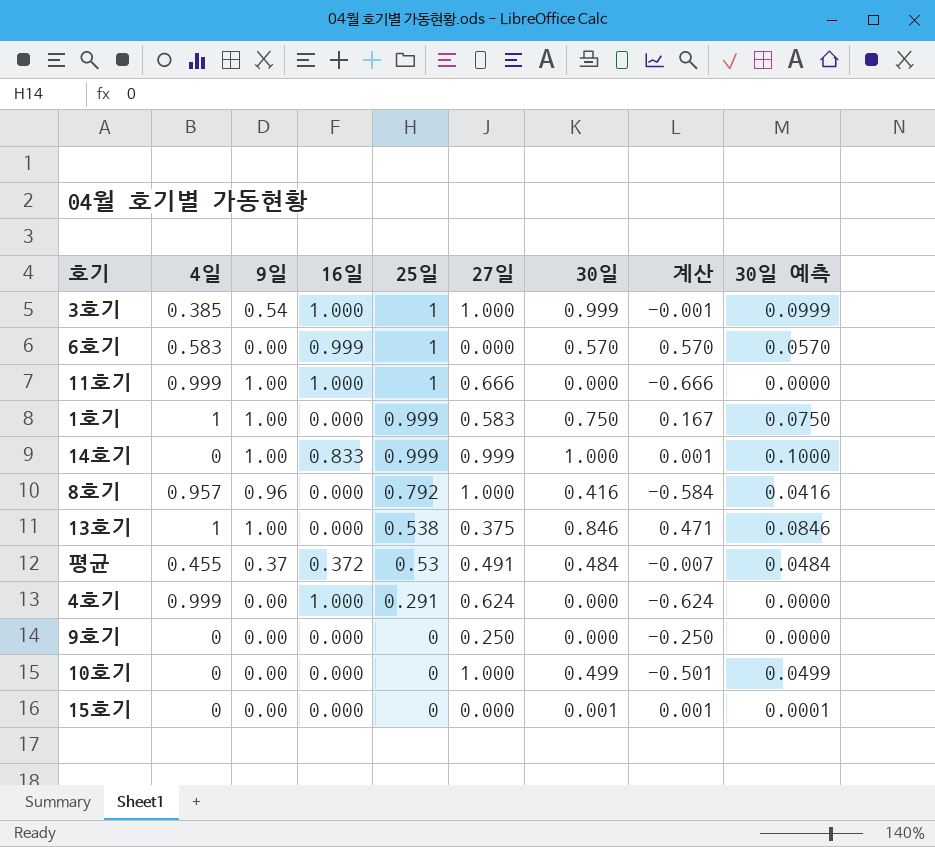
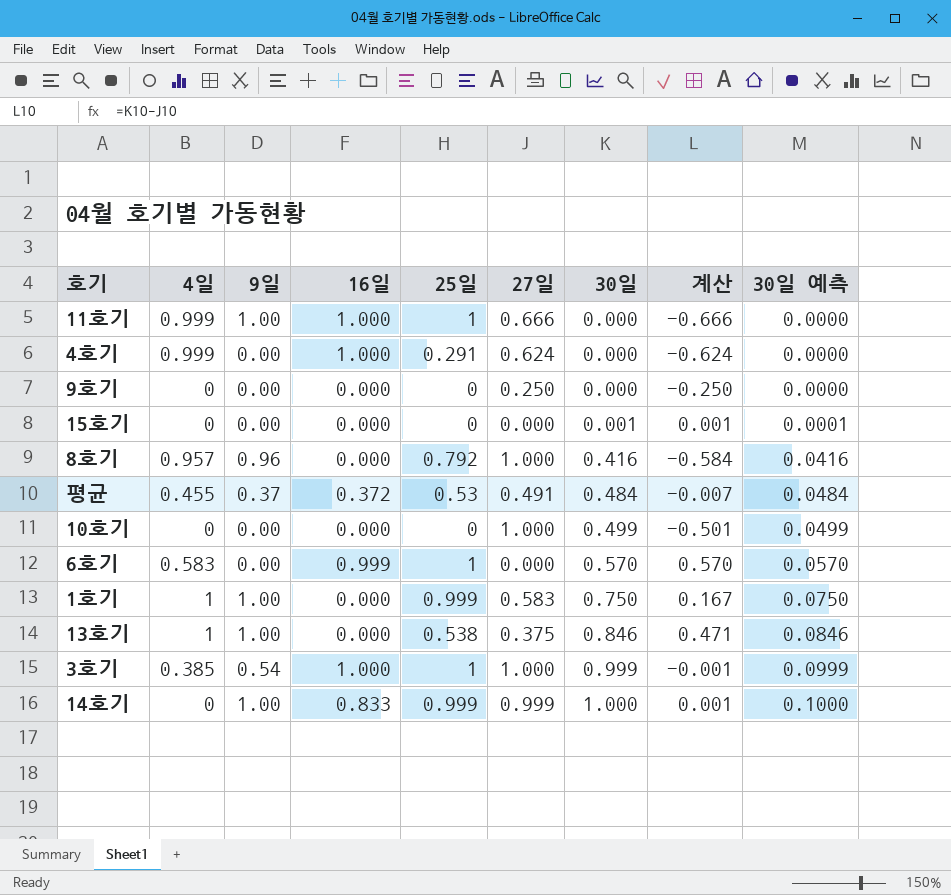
row order: 25일 descending -> 30일 ascending

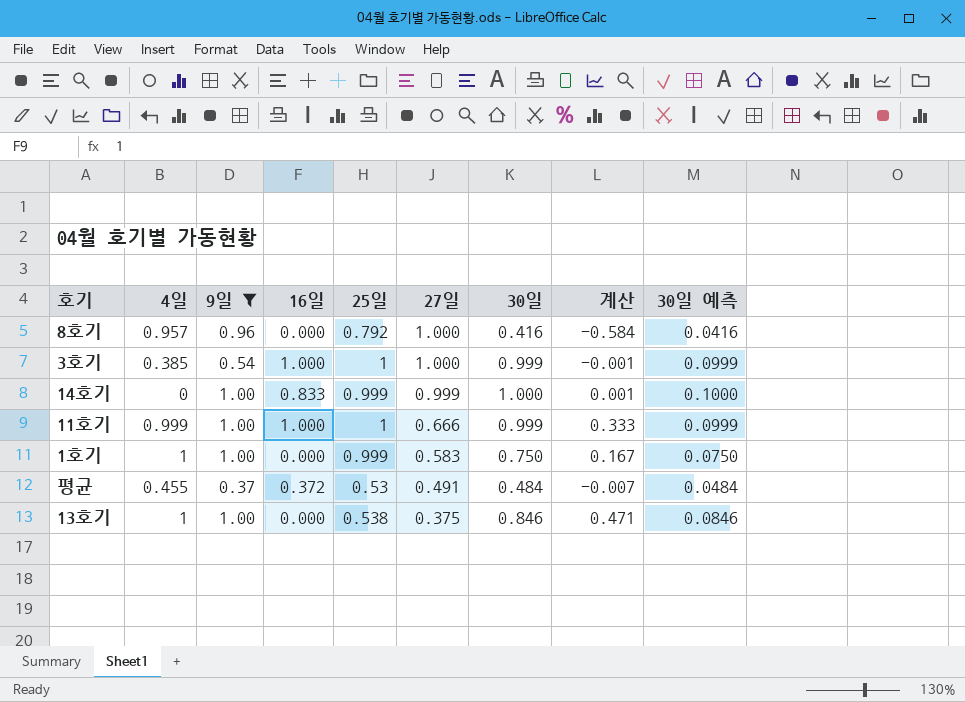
filter: none -> 9일 != 0.00
row order: 30일 ascending -> 27일 descending
11호기 | 30일: 0.000 -> 0.999
11호기 | 계산: -0.666 -> 0.333
11호기 | 30일 예측: 0.0000 -> 0.0999

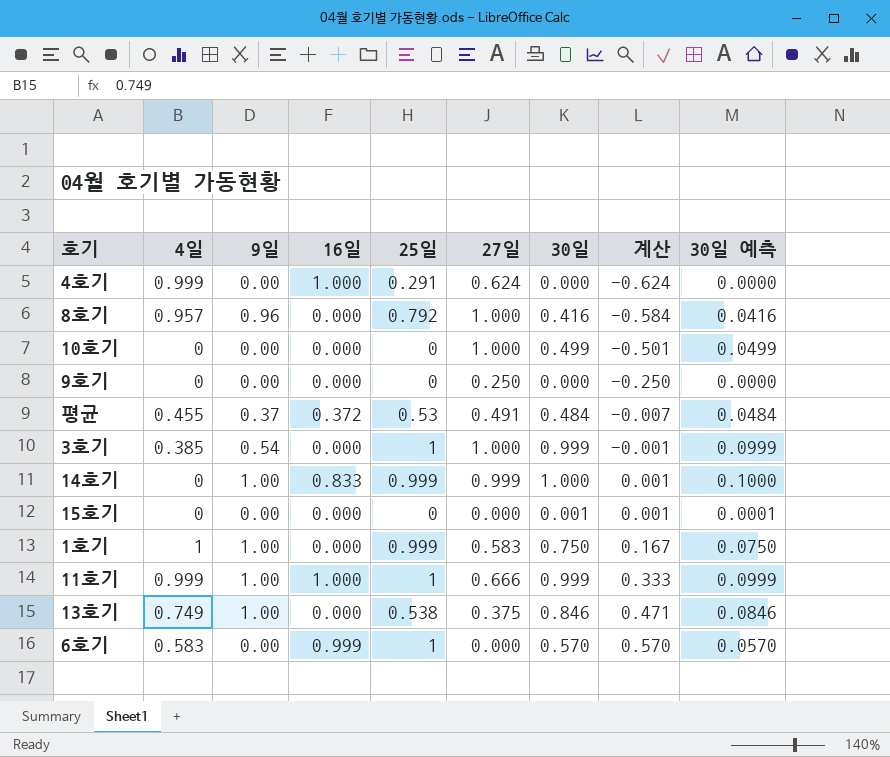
filter: 9일 != 0.00 -> none
row order: 27일 descending -> 계산 ascending
3호기 | 16일: 1.000 -> 0.000
13호기 | 4일: 1 -> 0.749

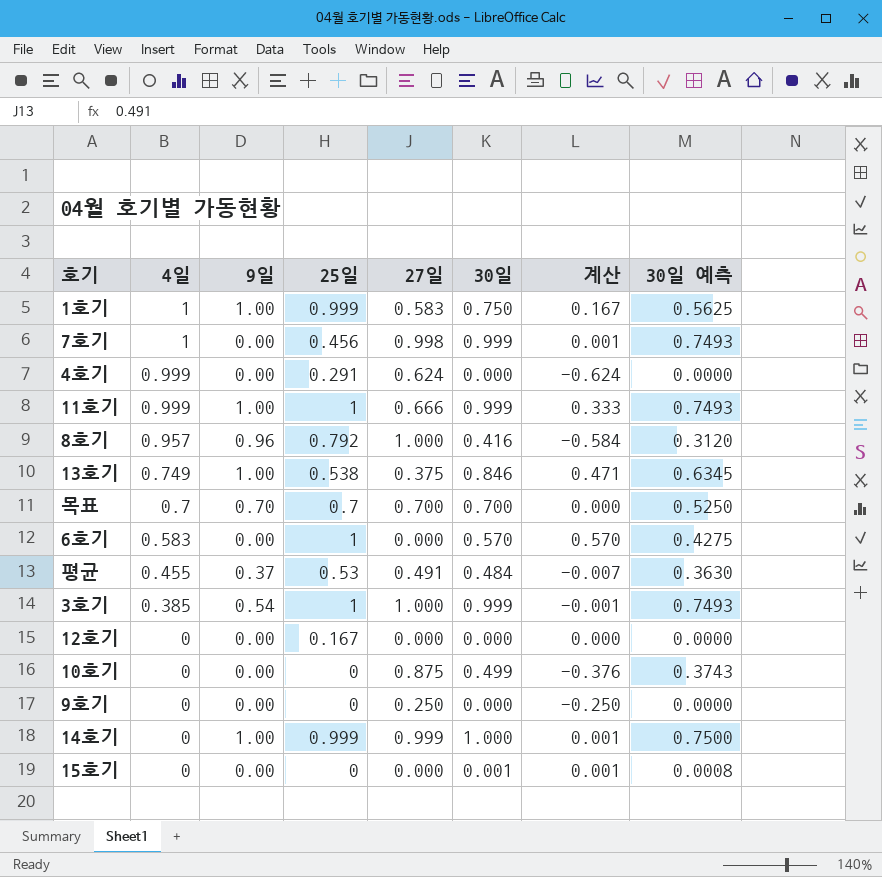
row order: 계산 ascending -> 4일 descending
column 16일 | position: 4 -> none
column 30일 예측 | formula: [30일] * 0.1 -> [30일] * 0.75
row 7호기: none -> 1 | 0.00 | 0.456 | 0.998 | 0.999 | 0.001 | 0.7493
row 목표: none -> 0.7 | 0.70 | 0.7 | 0.700 | 0.700 | 0.000 | 0.5250
row 12호기: none -> 0 | 0.00 | 0.167 | 0.000 | 0.000 | 0.000 | 0.0000
10호기 | 27일: 1.000 -> 0.875
10호기 | 계산: -0.501 -> -0.376

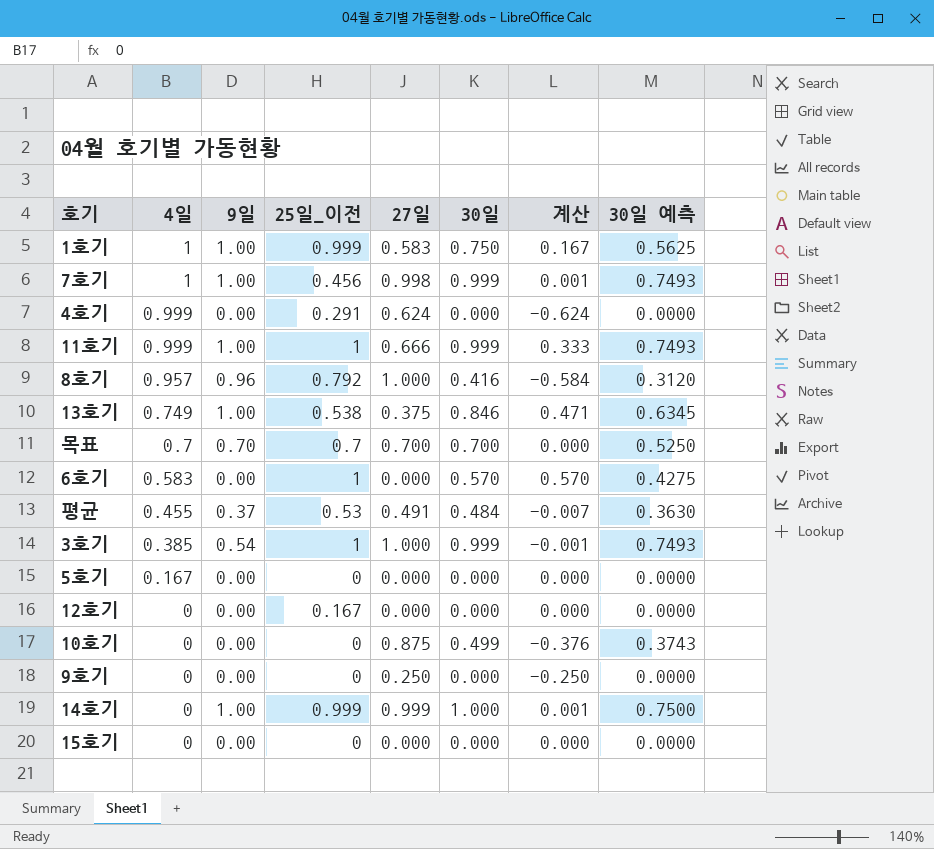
column name: 25일 -> 25일_이전
7호기 | 9일: 0.00 -> 1.00
row 5호기: none -> 0.167 | 0.00 | 0 | 0.000 | 0.000 | 0.000 | 0.0000
15호기 | 30일: 0.001 -> 0.000
15호기 | 계산: 0.001 -> 0.000
15호기 | 30일 예측: 0.0008 -> 0.0000

